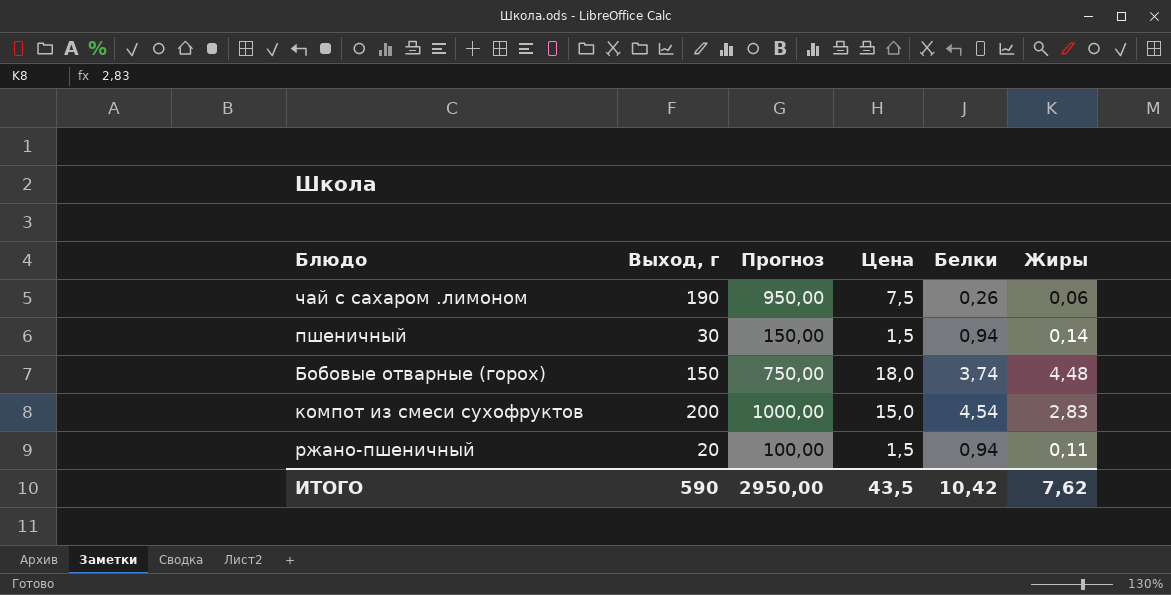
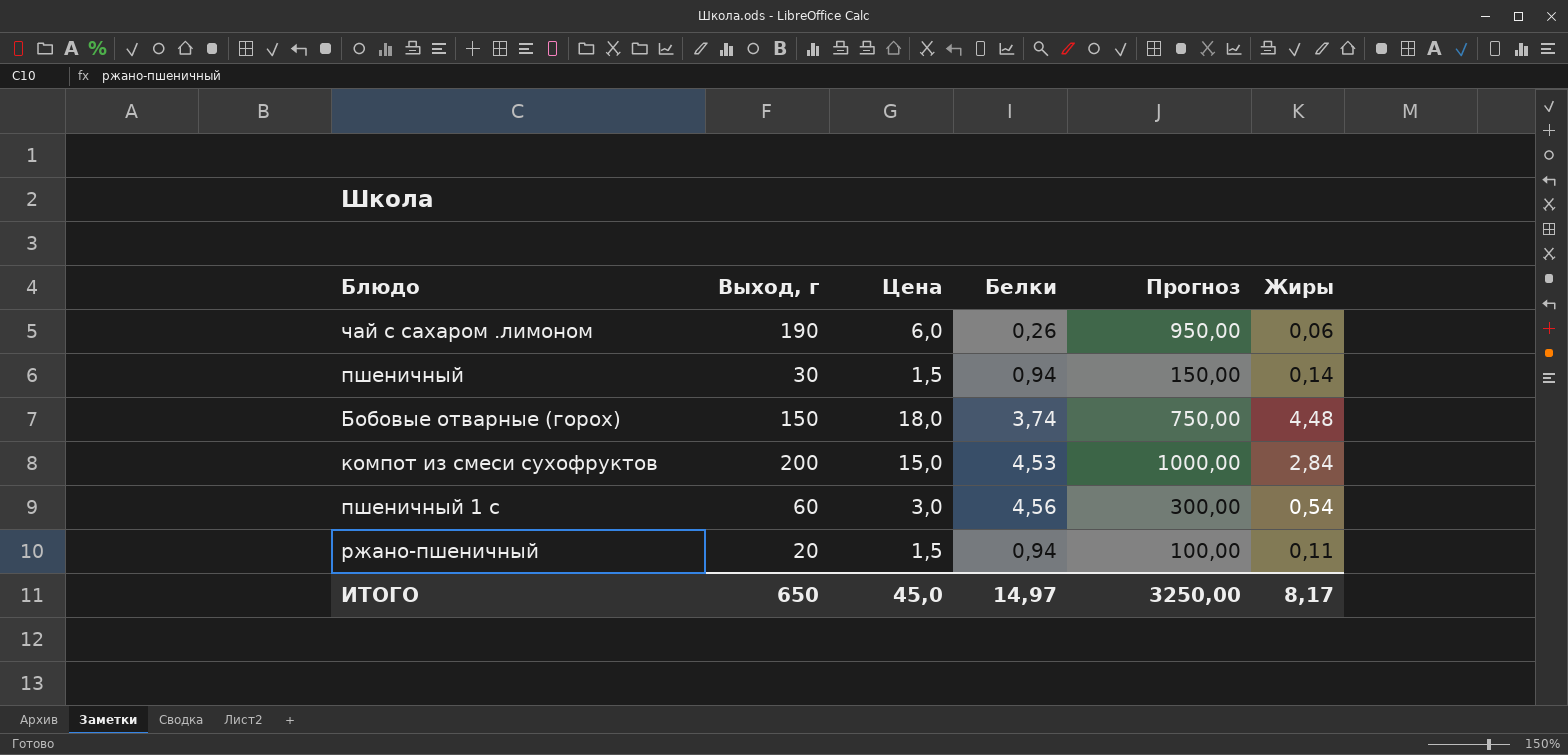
column Прогноз | position: 3 -> 5
чай с сахаром .лимоном | Цена: 7,5 -> 6,0
компот из смеси сухофруктов | Белки: 4,54 -> 4,53
компот из смеси сухофруктов | Жиры: 2,83 -> 2,84
row пшеничный 1 с: none -> 60 | 3,0 | 4,56 | 300,00 | 0,54
ИТОГО | Выход, г: 590 -> 650
ИТОГО | Цена: 43,5 -> 45,0
ИТОГО | Белки: 10,42 -> 14,97
ИТОГО | Прогноз: 2950,00 -> 3250,00
ИТОГО | Жиры: 7,62 -> 8,17

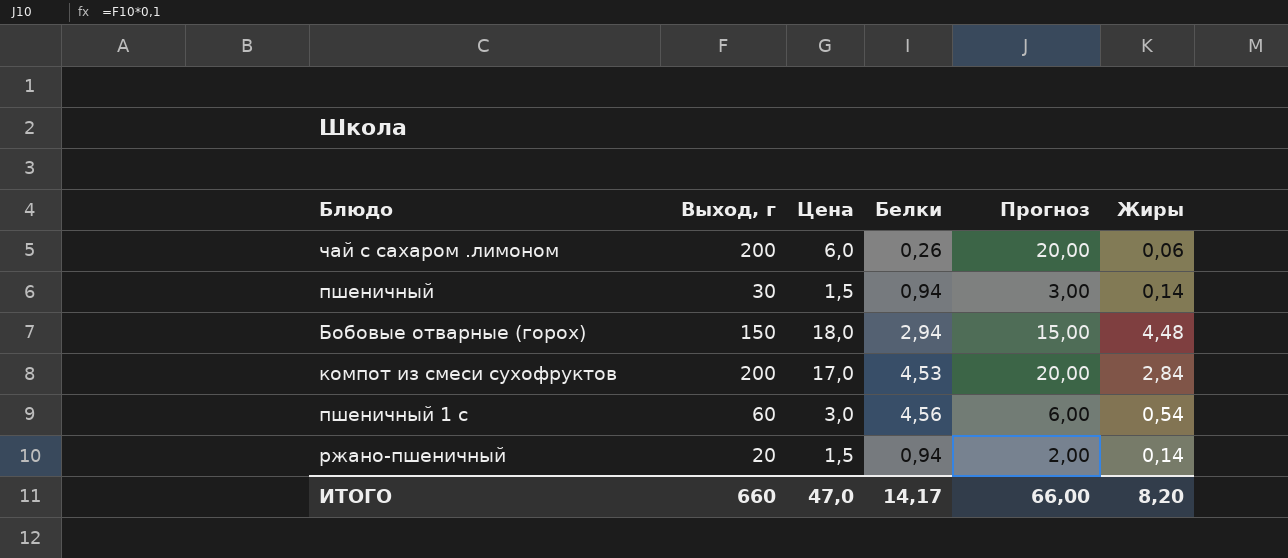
column Прогноз | formula: [Выход, г] * 5 -> [Выход, г] * 0,1
чай с сахаром .лимоном | Выход, г: 190 -> 200
Бобовые отварные (горох) | Белки: 3,74 -> 2,94
компот из смеси сухофруктов | Цена: 15,0 -> 17,0
ржано-пшеничный | Жиры: 0,11 -> 0,14
ИТОГО | Выход, г: 650 -> 660
ИТОГО | Цена: 45,0 -> 47,0
ИТОГО | Белки: 14,97 -> 14,17
ИТОГО | Прогноз: 3250,00 -> 66,00
ИТОГО | Жиры: 8,17 -> 8,20

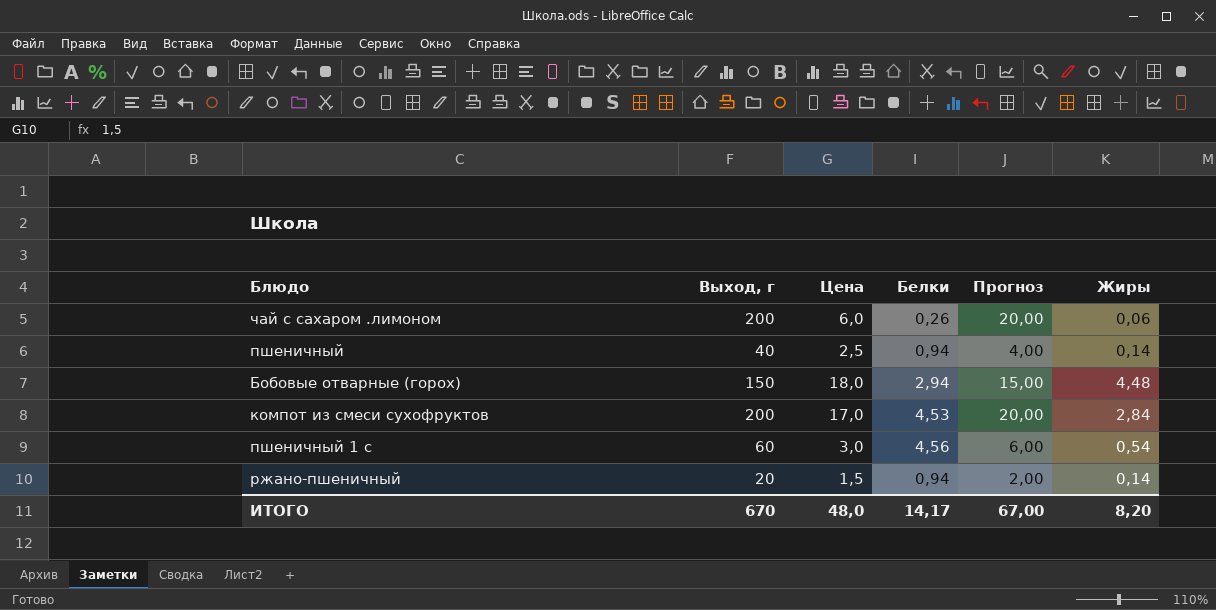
пшеничный | Выход, г: 30 -> 40
пшеничный | Цена: 1,5 -> 2,5
пшеничный | Прогноз: 3,00 -> 4,00
ИТОГО | Выход, г: 660 -> 670
ИТОГО | Цена: 47,0 -> 48,0
ИТОГО | Прогноз: 66,00 -> 67,00

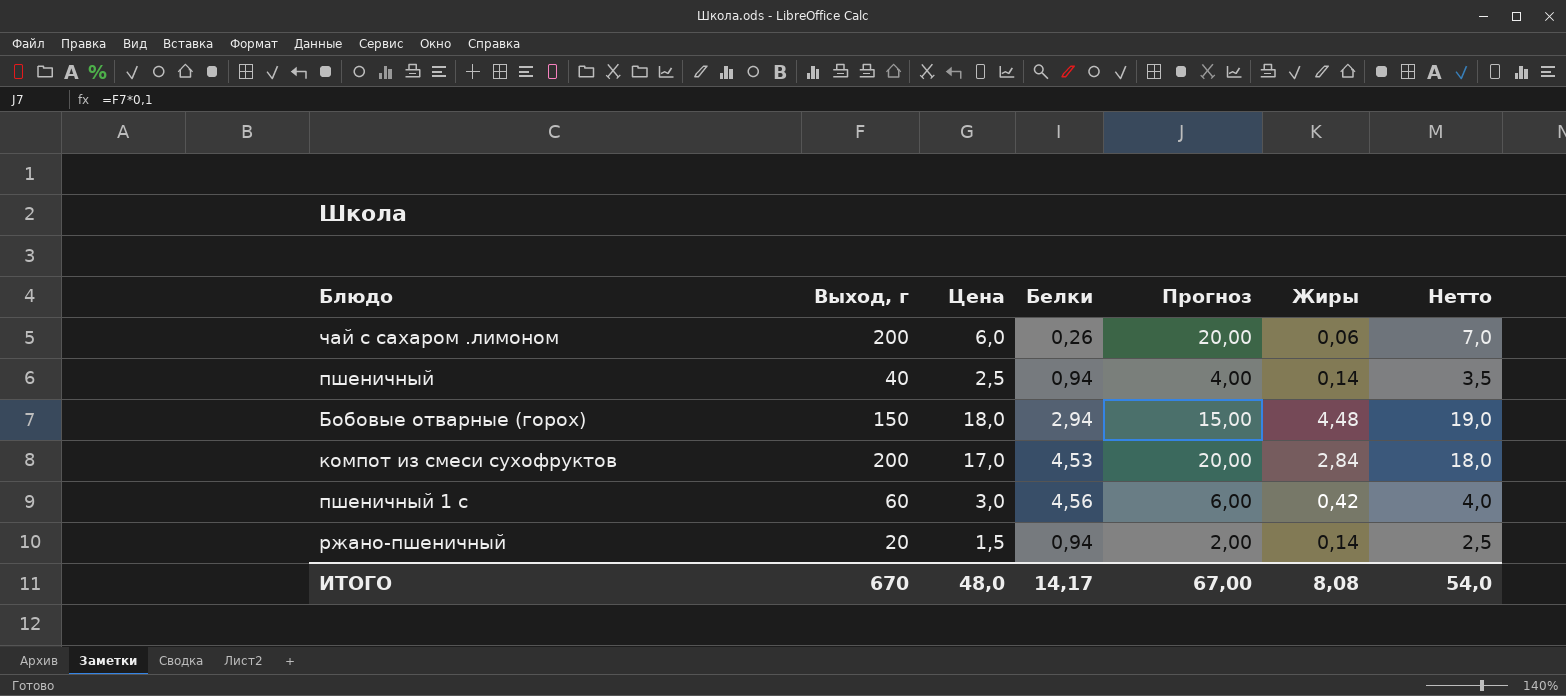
column Нетто | formula: none -> [Цена] + 1
пшеничный 1 с | Жиры: 0,54 -> 0,42
ИТОГО | Жиры: 8,20 -> 8,08

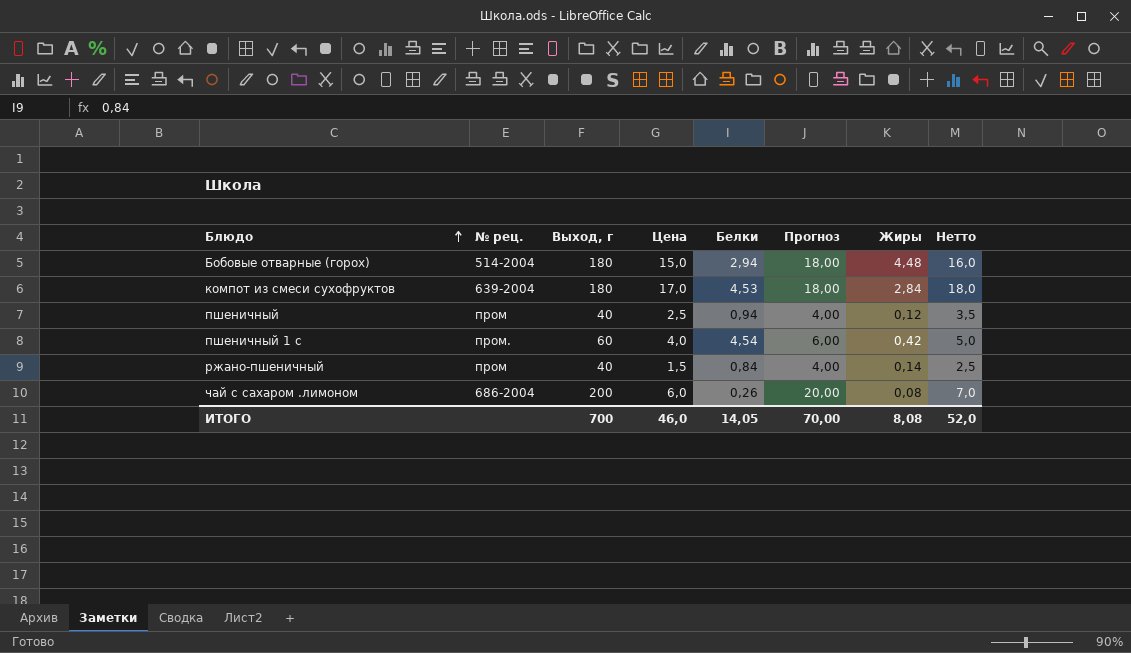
row order: none -> Блюдо ascending
column № рец. | position: none -> 2
Бобовые отварные (горох) | Выход, г: 150 -> 180
Бобовые отварные (горох) | Цена: 18,0 -> 15,0
Бобовые отварные (горох) | Прогноз: 15,00 -> 18,00
Бобовые отварные (горох) | Нетто: 19,0 -> 16,0
компот из смеси сухофруктов | Выход, г: 200 -> 180
компот из смеси сухофруктов | Прогноз: 20,00 -> 18,00
пшеничный | Жиры: 0,14 -> 0,12
пшеничный 1 с | Цена: 3,0 -> 4,0
пшеничный 1 с | Белки: 4,56 -> 4,54
пшеничный 1 с | Нетто: 4,0 -> 5,0
ржано-пшеничный | Выход, г: 20 -> 40
ржано-пшеничный | Белки: 0,94 -> 0,84
ржано-пшеничный | Прогноз: 2,00 -> 4,00
чай с сахаром .лимоном | Жиры: 0,06 -> 0,08
ИТОГО | Выход, г: 670 -> 700
ИТОГО | Цена: 48,0 -> 46,0
ИТОГО | Белки: 14,17 -> 14,05
ИТОГО | Прогноз: 67,00 -> 70,00
ИТОГО | Нетто: 54,0 -> 52,0

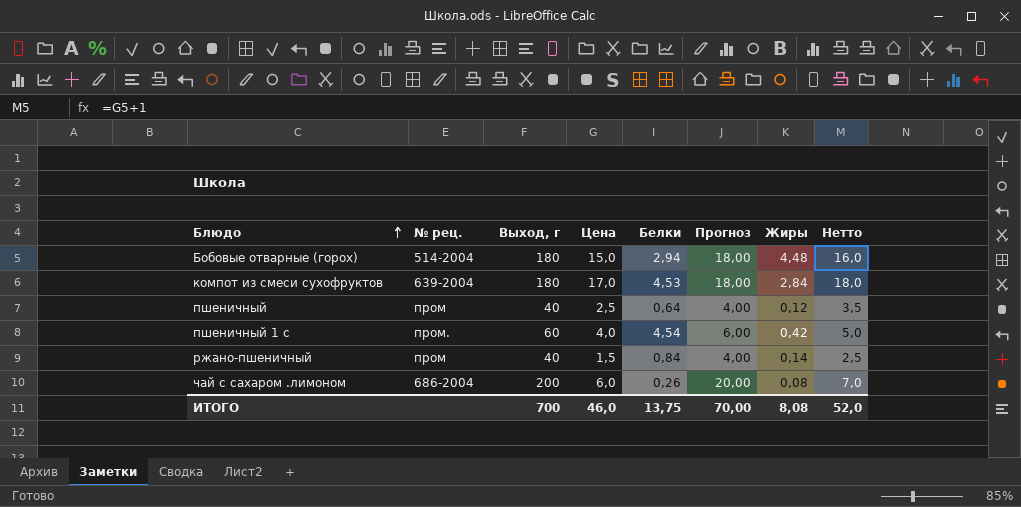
пшеничный | Белки: 0,94 -> 0,64
ИТОГО | Белки: 14,05 -> 13,75

